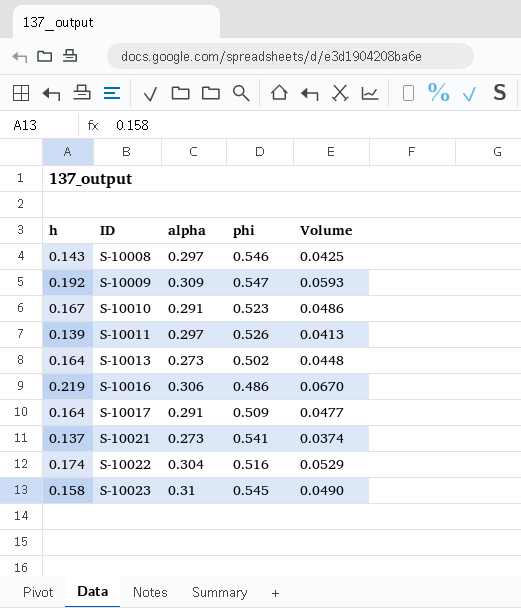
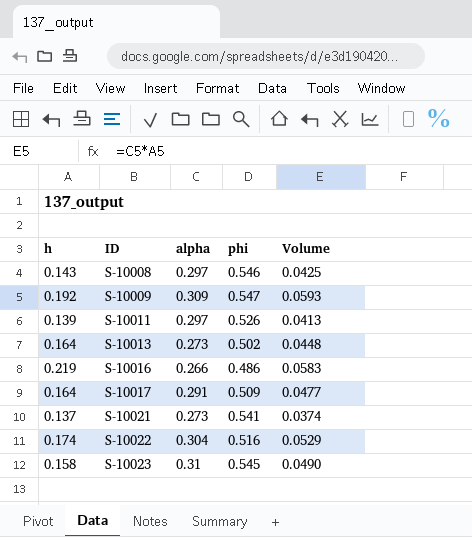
row S-10010: 0.167 | 0.291 | 0.523 | 0.0486 -> none
S-10016 | alpha: 0.306 -> 0.266
S-10016 | Volume: 0.0670 -> 0.0583

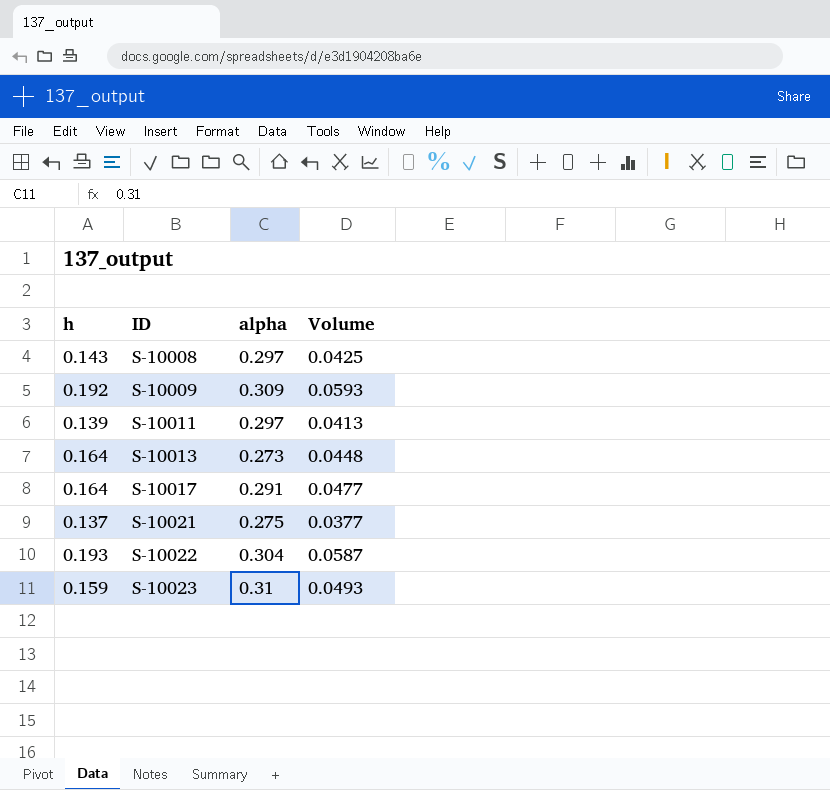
column phi | position: 4 -> none
row S-10016: 0.219 | 0.266 | 0.486 | 0.0583 -> none
S-10021 | alpha: 0.273 -> 0.275
S-10021 | Volume: 0.0374 -> 0.0377
S-10022 | h: 0.174 -> 0.193
S-10022 | Volume: 0.0529 -> 0.0587
S-10023 | h: 0.158 -> 0.159
S-10023 | Volume: 0.0490 -> 0.0493

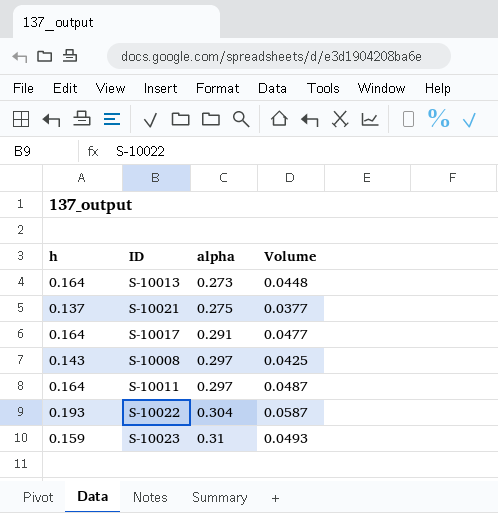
row order: ID ascending -> alpha ascending
row S-10009: 0.192 | 0.309 | 0.0593 -> none
S-10011 | h: 0.139 -> 0.164
S-10011 | Volume: 0.0413 -> 0.0487

